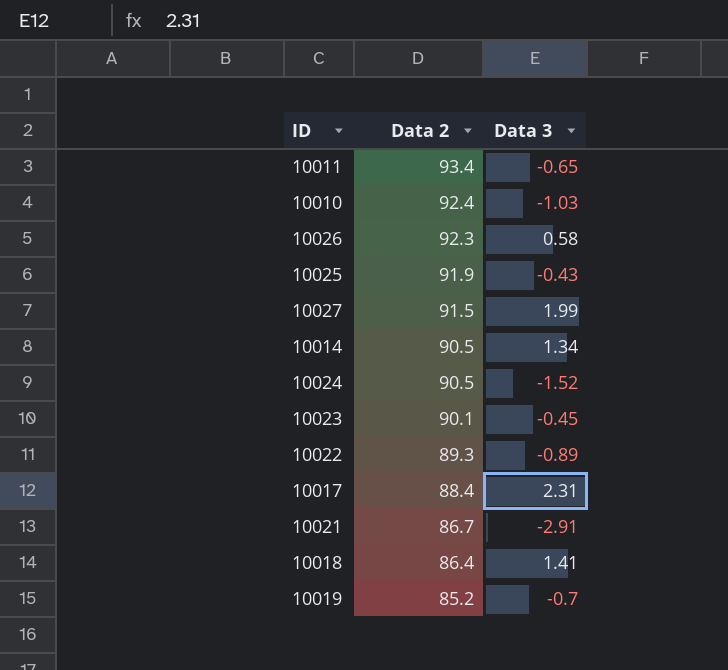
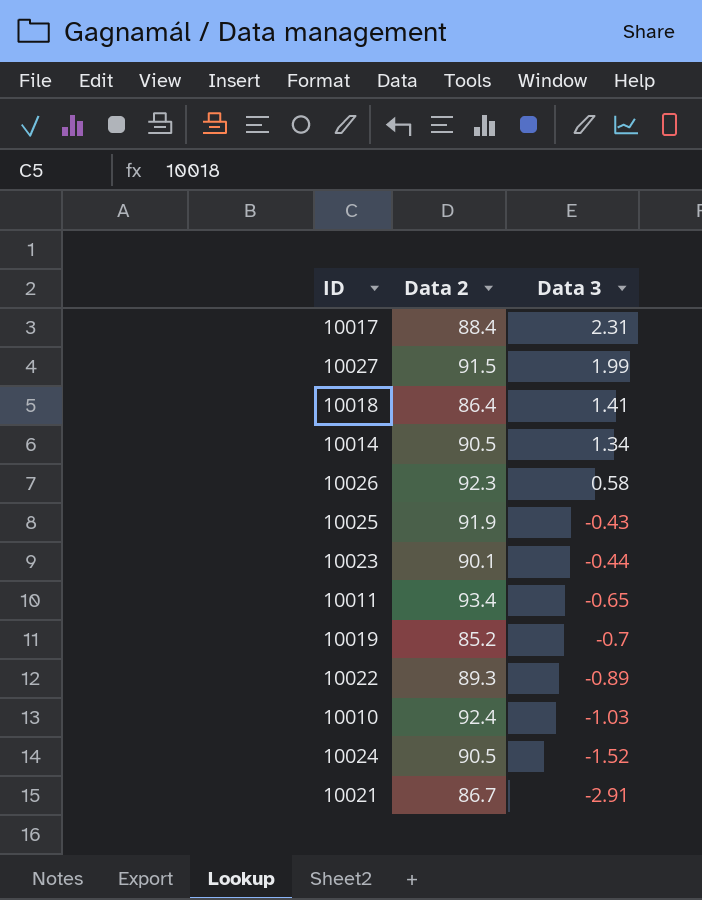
row order: Data 2 descending -> Data 3 descending
10023 | Data 3: -0.45 -> -0.44

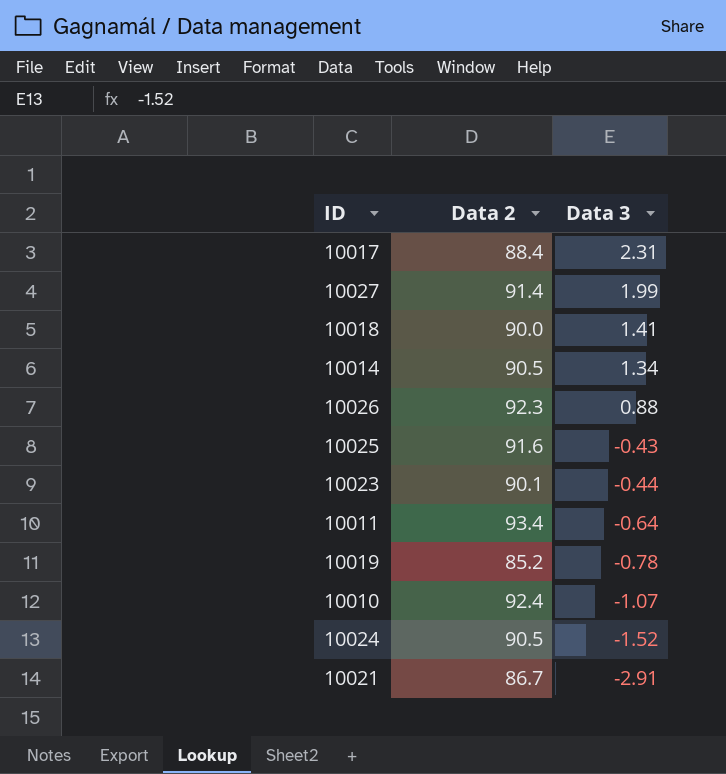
row 10022: 89.3 | -0.89 -> none
10027 | Data 2: 91.5 -> 91.4
10018 | Data 2: 86.4 -> 90.0
10026 | Data 3: 0.58 -> 0.88
10025 | Data 2: 91.9 -> 91.6
10011 | Data 3: -0.65 -> -0.64
10019 | Data 3: -0.7 -> -0.78
10010 | Data 3: -1.03 -> -1.07

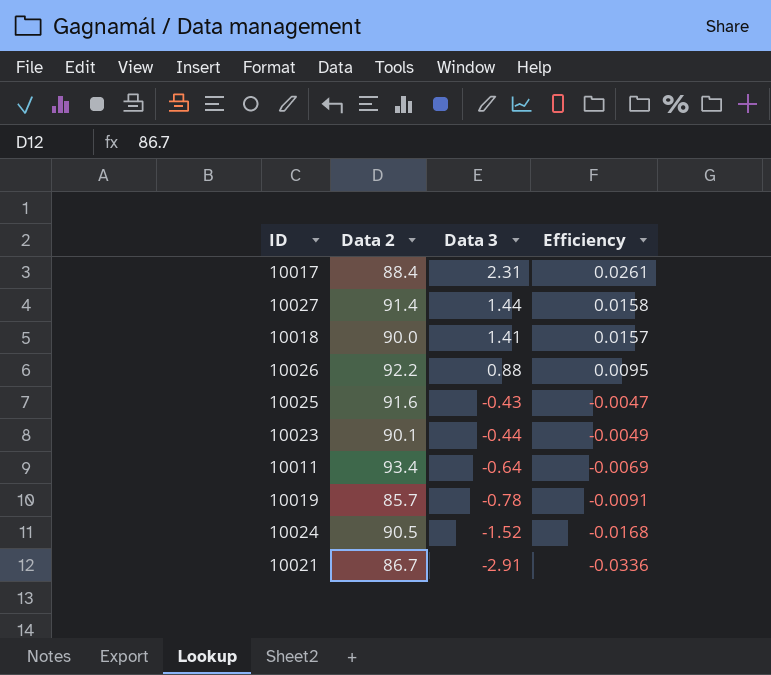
column Efficiency | formula: none -> [Data 3] / [Data 2]
row 10014: 90.5 | 1.34 -> none
row 10010: 92.4 | -1.07 -> none
10027 | Data 3: 1.99 -> 1.44
10026 | Data 2: 92.3 -> 92.2
10019 | Data 2: 85.2 -> 85.7

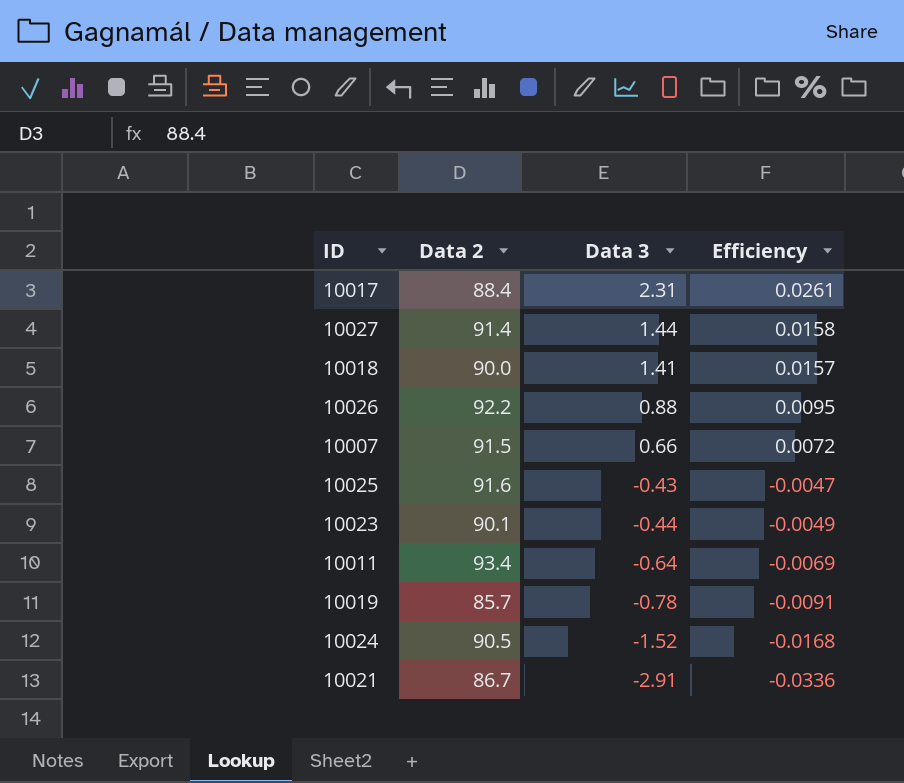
row 10007: none -> 91.5 | 0.66 | 0.0072

